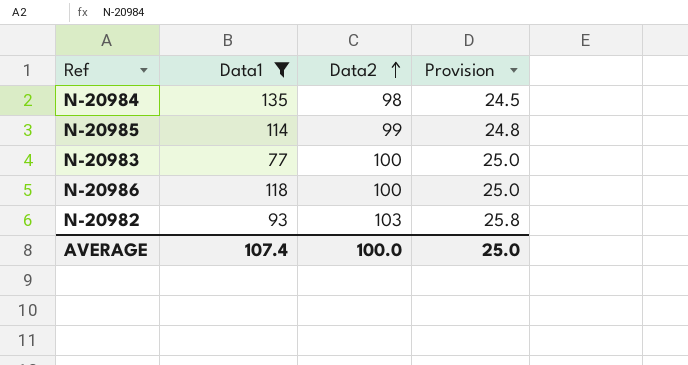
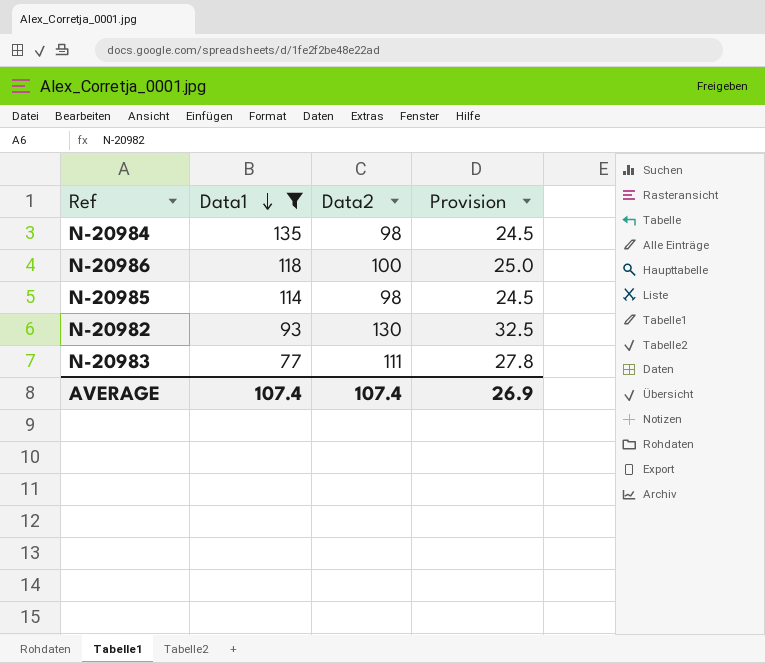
row order: Data2 ascending -> Data1 descending
N-20985 | Data2: 99 -> 98
N-20985 | Provision: 24.8 -> 24.5
N-20982 | Data2: 103 -> 130
N-20982 | Provision: 25.8 -> 32.5
N-20983 | Data2: 100 -> 111
N-20983 | Provision: 25.0 -> 27.8
AVERAGE | Data2: 100.0 -> 107.4
AVERAGE | Provision: 25.0 -> 26.9

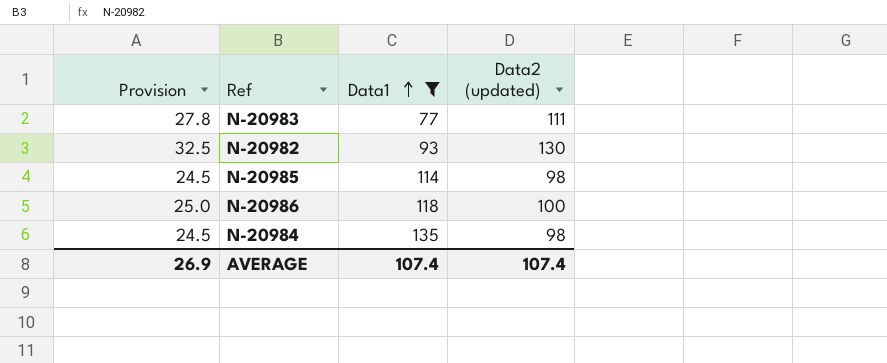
row order: Data1 descending -> Data1 ascending
column Provision | position: 4 -> 1
column name: Data2 -> Data2 (updated)

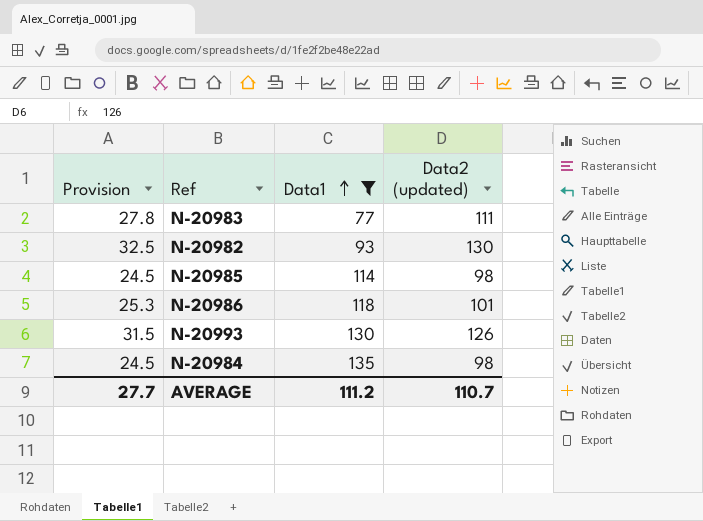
N-20986 | Provision: 25.0 -> 25.3
N-20986 | Data2 (updated): 100 -> 101
row N-20993: none -> 31.5 | 130 | 126
AVERAGE | Provision: 26.9 -> 27.7
AVERAGE | Data1: 107.4 -> 111.2
AVERAGE | Data2 (updated): 107.4 -> 110.7

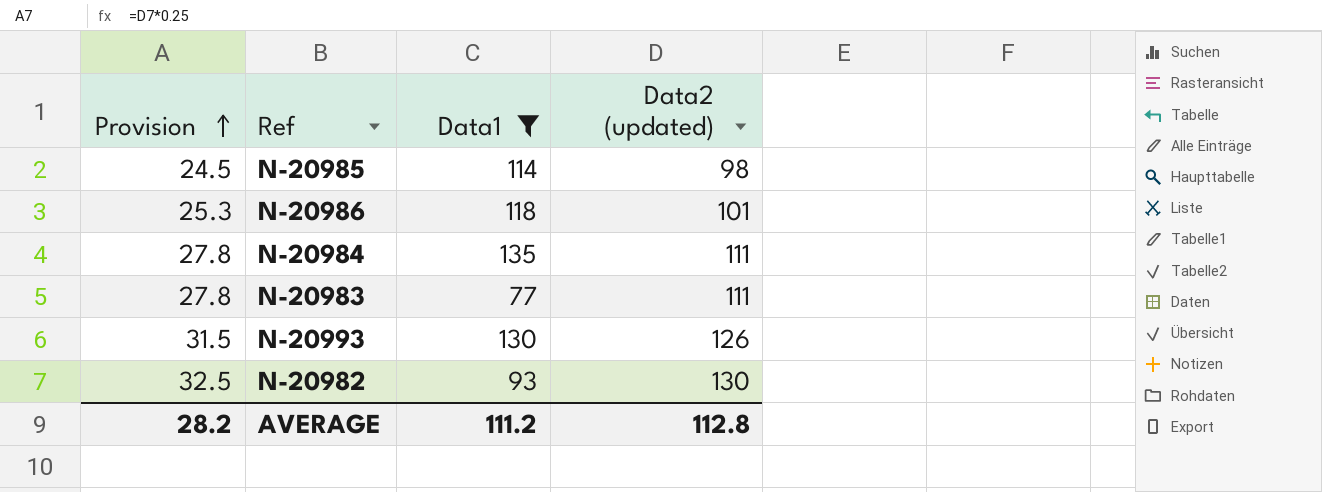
row order: Data1 ascending -> Provision ascending
N-20984 | Provision: 24.5 -> 27.8
N-20984 | Data2 (updated): 98 -> 111
AVERAGE | Provision: 27.7 -> 28.2
AVERAGE | Data2 (updated): 110.7 -> 112.8

